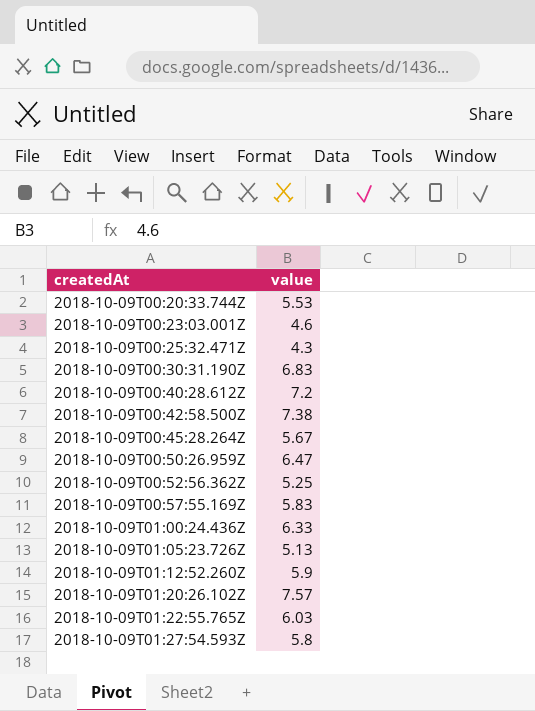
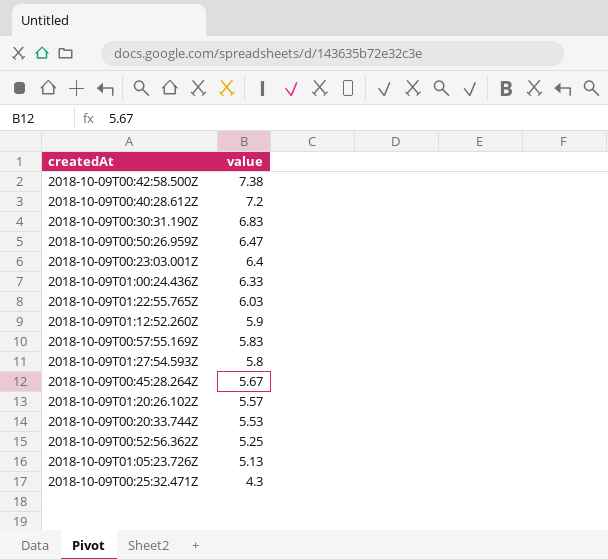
row order: createdAt ascending -> value descending
2018-10-09T00:23:03.001Z | value: 4.6 -> 6.4
2018-10-09T01:20:26.102Z | value: 7.57 -> 5.57

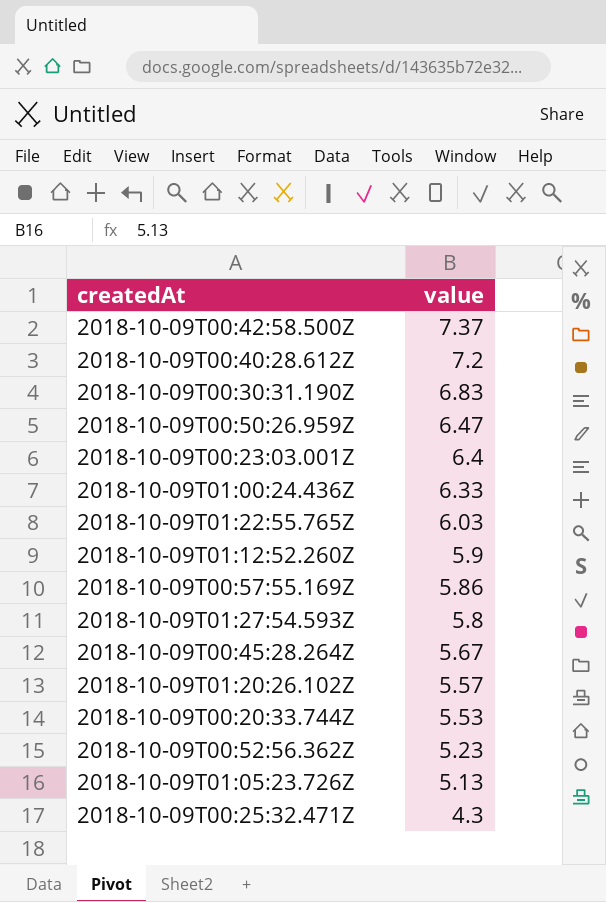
2018-10-09T00:42:58.500Z | value: 7.38 -> 7.37
2018-10-09T00:57:55.169Z | value: 5.83 -> 5.86
2018-10-09T00:52:56.362Z | value: 5.25 -> 5.23

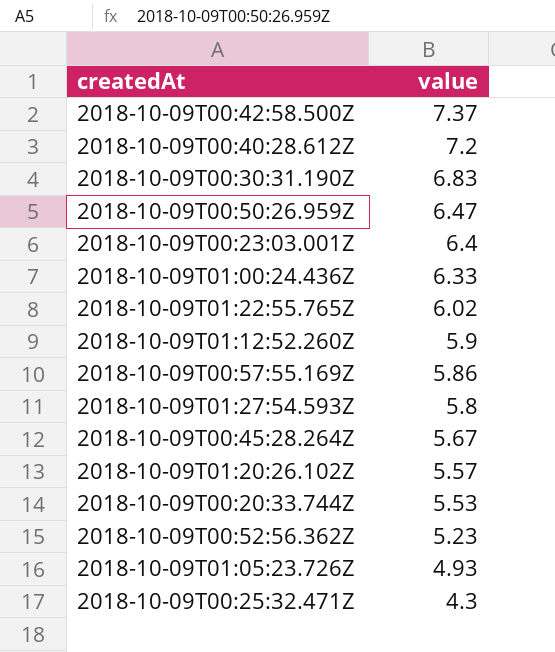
2018-10-09T01:22:55.765Z | value: 6.03 -> 6.02
2018-10-09T01:05:23.726Z | value: 5.13 -> 4.93

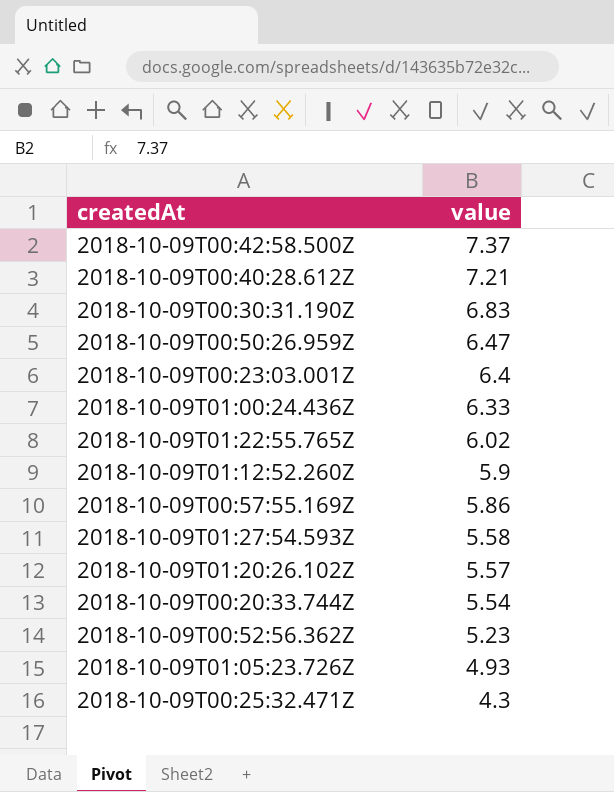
row 2018-10-09T00:45:28.264Z: 5.67 -> none
2018-10-09T00:40:28.612Z | value: 7.2 -> 7.21
2018-10-09T01:27:54.593Z | value: 5.8 -> 5.58
2018-10-09T00:20:33.744Z | value: 5.53 -> 5.54

